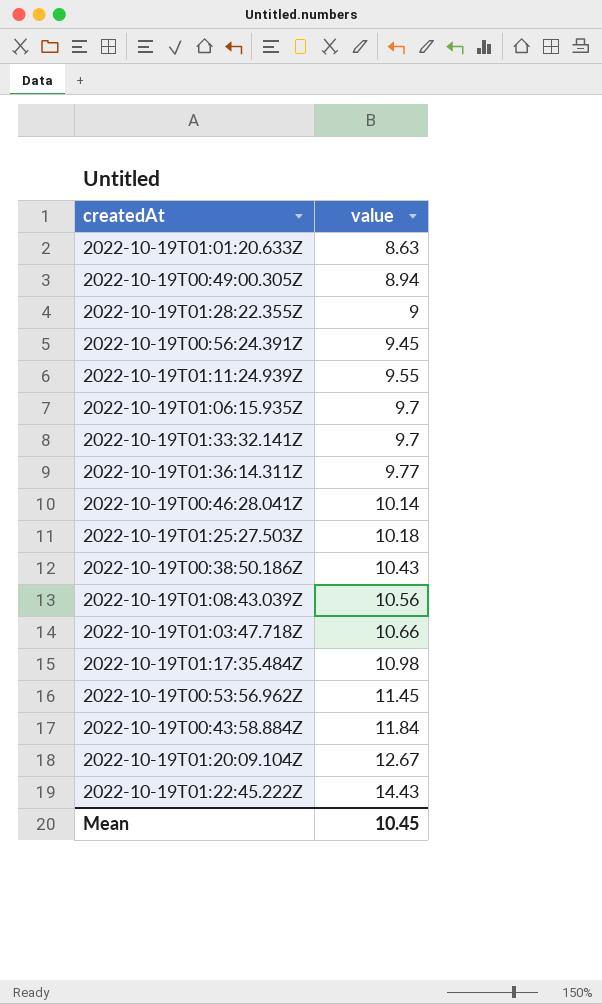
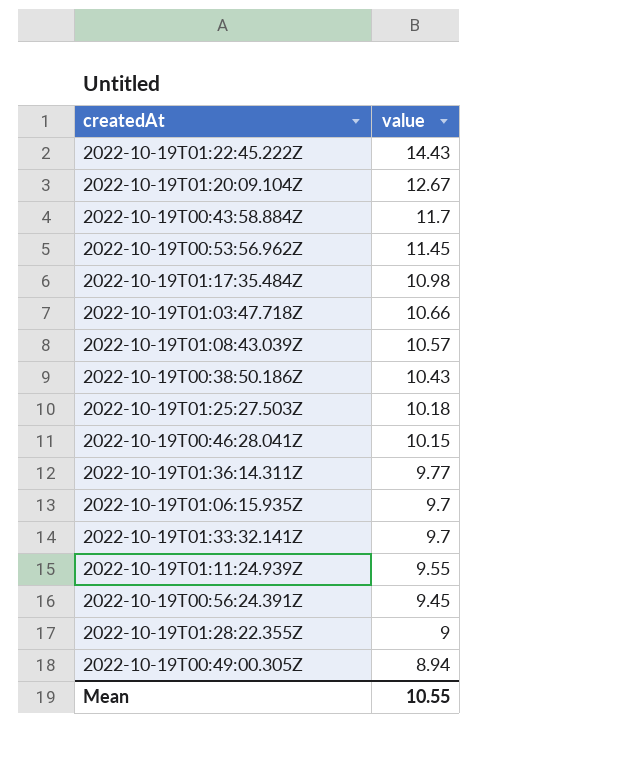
row order: value ascending -> value descending
row 2022-10-19T01:01:20.633Z: 8.63 -> none
2022-10-19T00:43:58.884Z | value: 11.84 -> 11.7
2022-10-19T01:08:43.039Z | value: 10.56 -> 10.57
2022-10-19T00:46:28.041Z | value: 10.14 -> 10.15
Mean | value: 10.45 -> 10.55

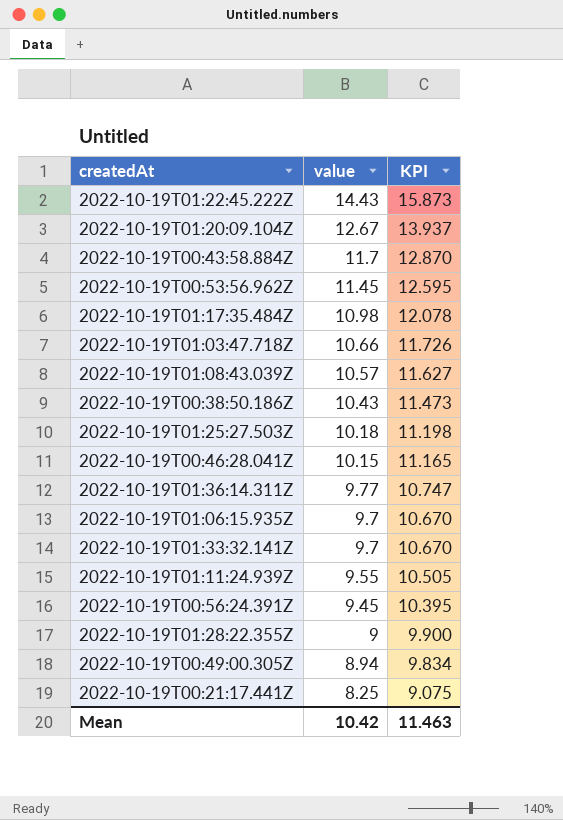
column KPI | formula: none -> [value] * 1.1
row 2022-10-19T00:21:17.441Z: none -> 8.25 | 9.075
Mean | value: 10.55 -> 10.42

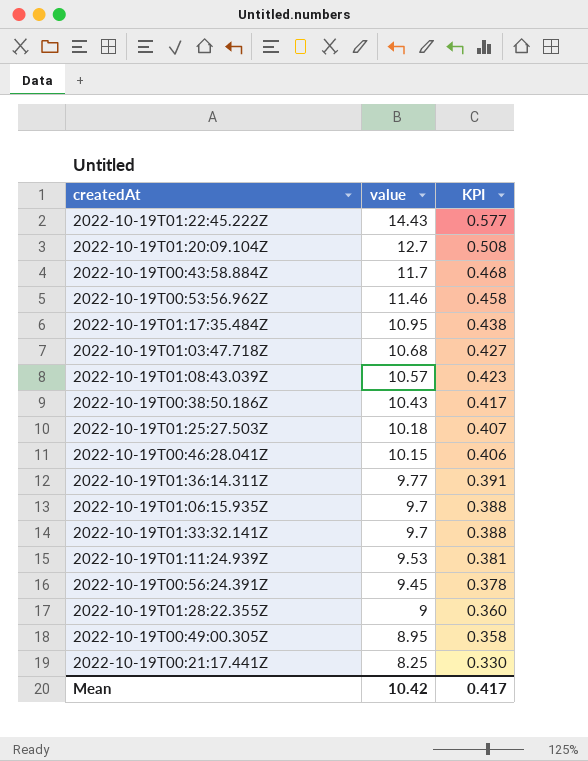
column KPI | formula: [value] * 1.1 -> [value] * 0.04
2022-10-19T01:20:09.104Z | value: 12.67 -> 12.7
2022-10-19T00:53:56.962Z | value: 11.45 -> 11.46
2022-10-19T01:17:35.484Z | value: 10.98 -> 10.95
2022-10-19T01:03:47.718Z | value: 10.66 -> 10.68
2022-10-19T01:11:24.939Z | value: 9.55 -> 9.53
2022-10-19T00:49:00.305Z | value: 8.94 -> 8.95
Mean | KPI: 11.463 -> 0.417

